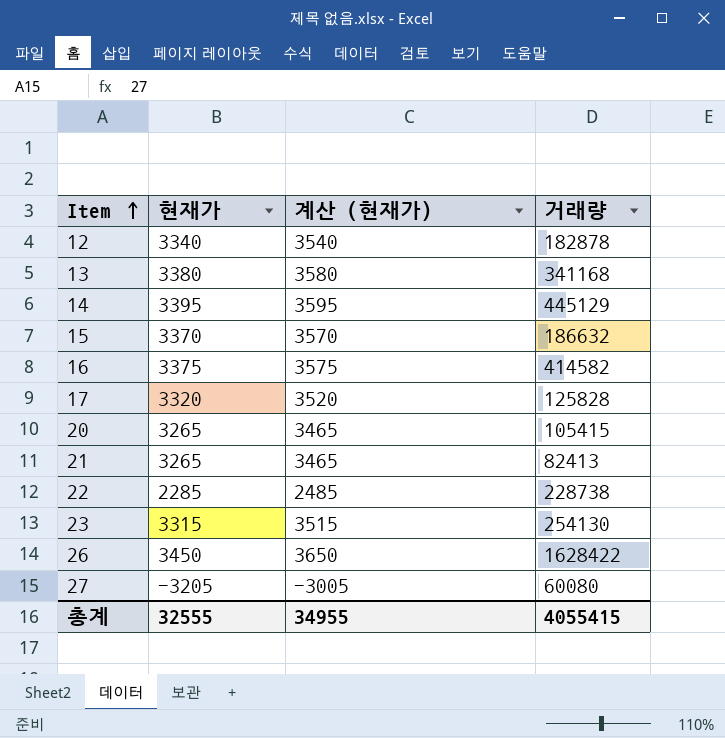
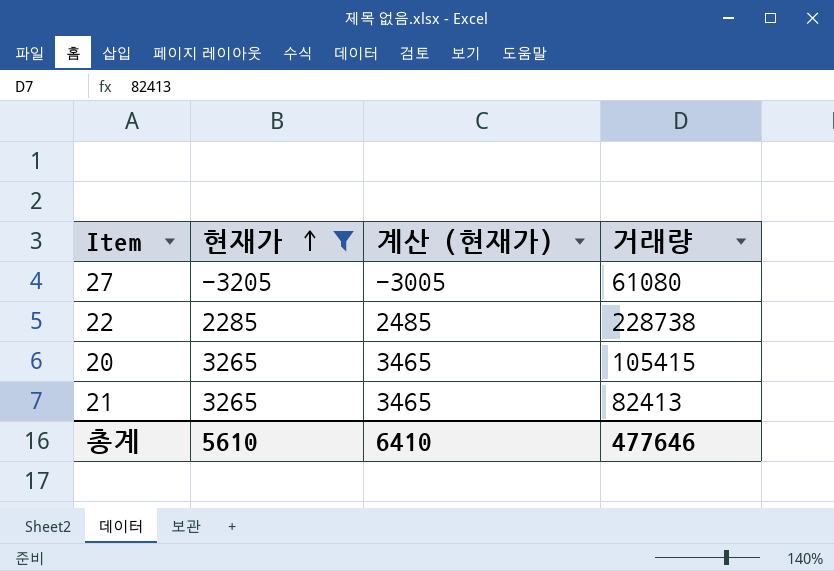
filter: none -> 현재가 <= 3265
row order: Item ascending -> 현재가 ascending
27 | 거래량: 60080 -> 61080
총계 | 현재가: 32555 -> 5610
총계 | 계산 (현재가): 34955 -> 6410
총계 | 거래량: 4055415 -> 477646

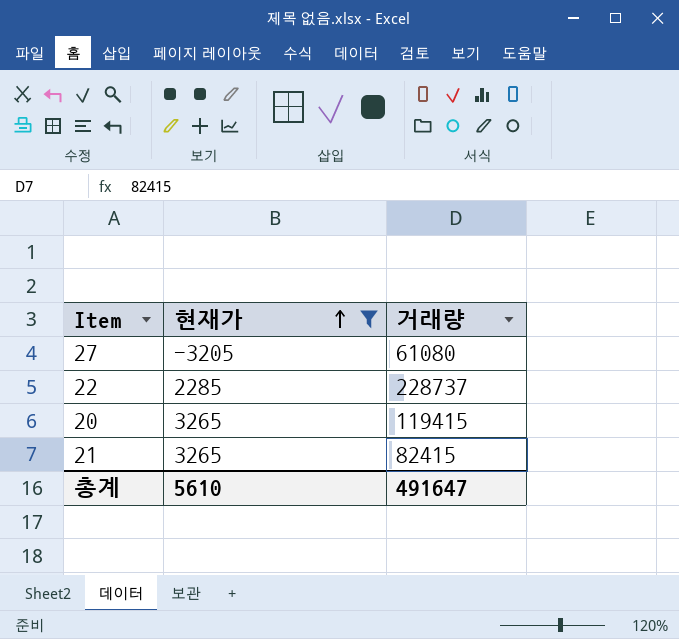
column 계산 (현재가) | formula: [현재가] + 200 -> none
22 | 거래량: 228738 -> 228737
20 | 거래량: 105415 -> 119415
21 | 거래량: 82413 -> 82415
총계 | 거래량: 477646 -> 491647

